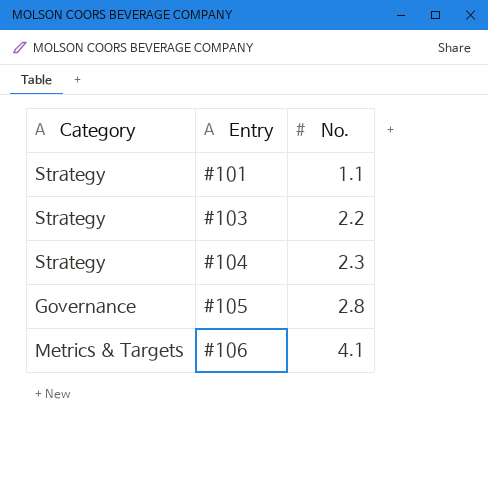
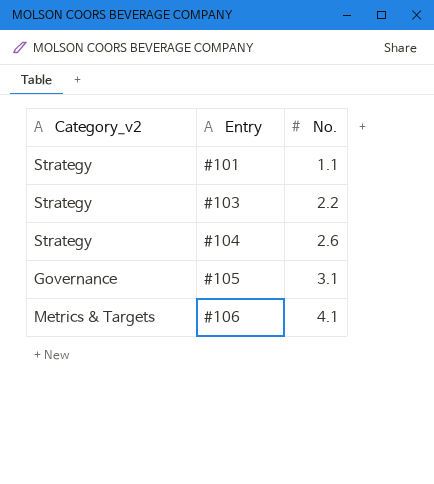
column name: Category -> Category_v2
#104 | No.: 2.3 -> 2.6
#105 | No.: 2.8 -> 3.1

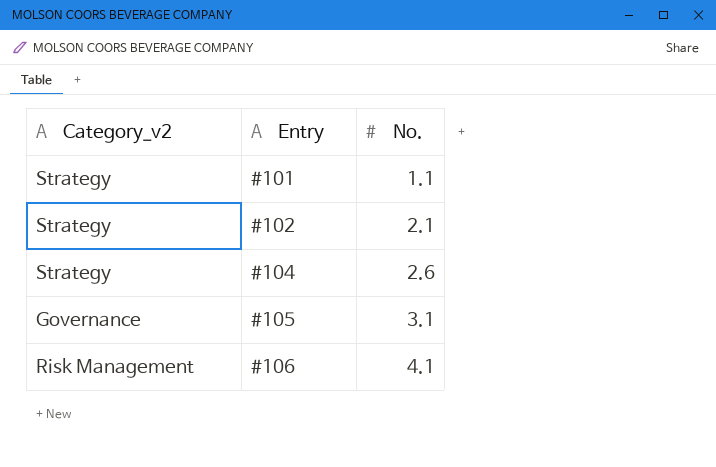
row #103: Strategy | 2.2 -> none
row #102: none -> Strategy | 2.1
#106 | Category_v2: Metrics & Targets -> Risk Management

